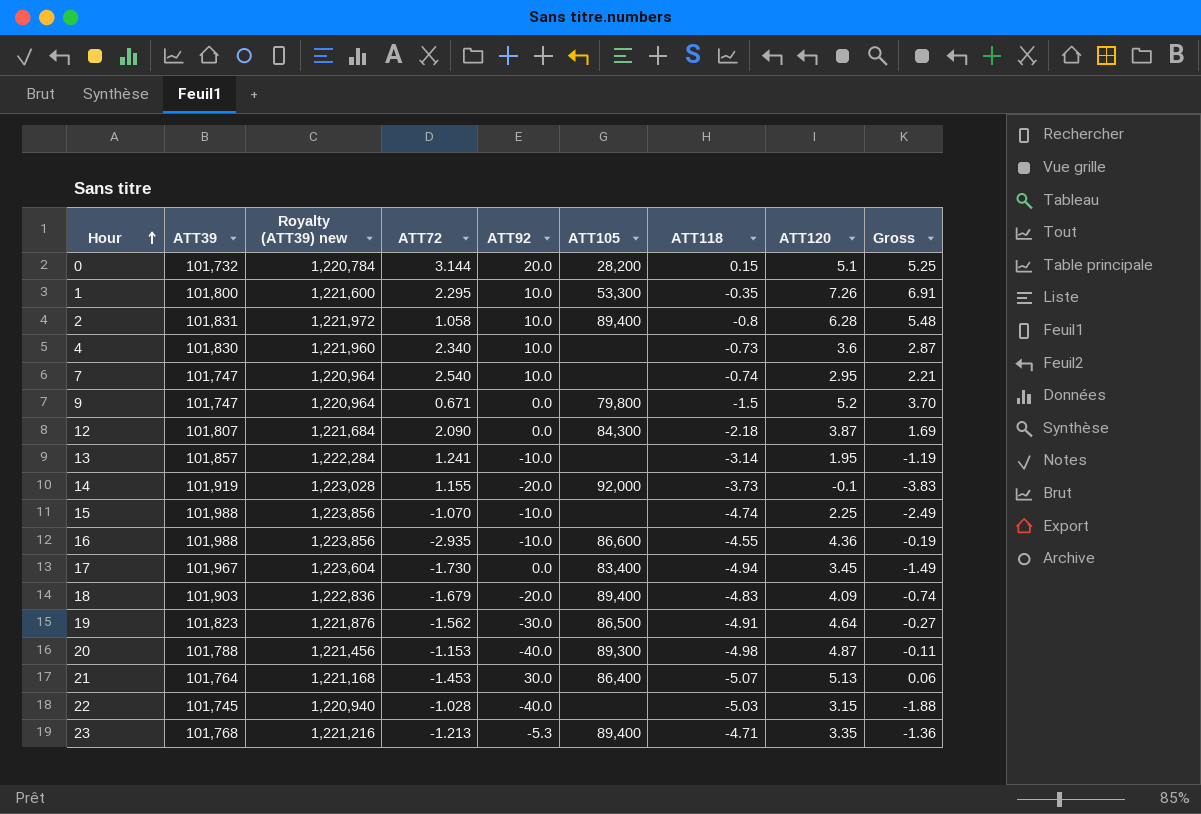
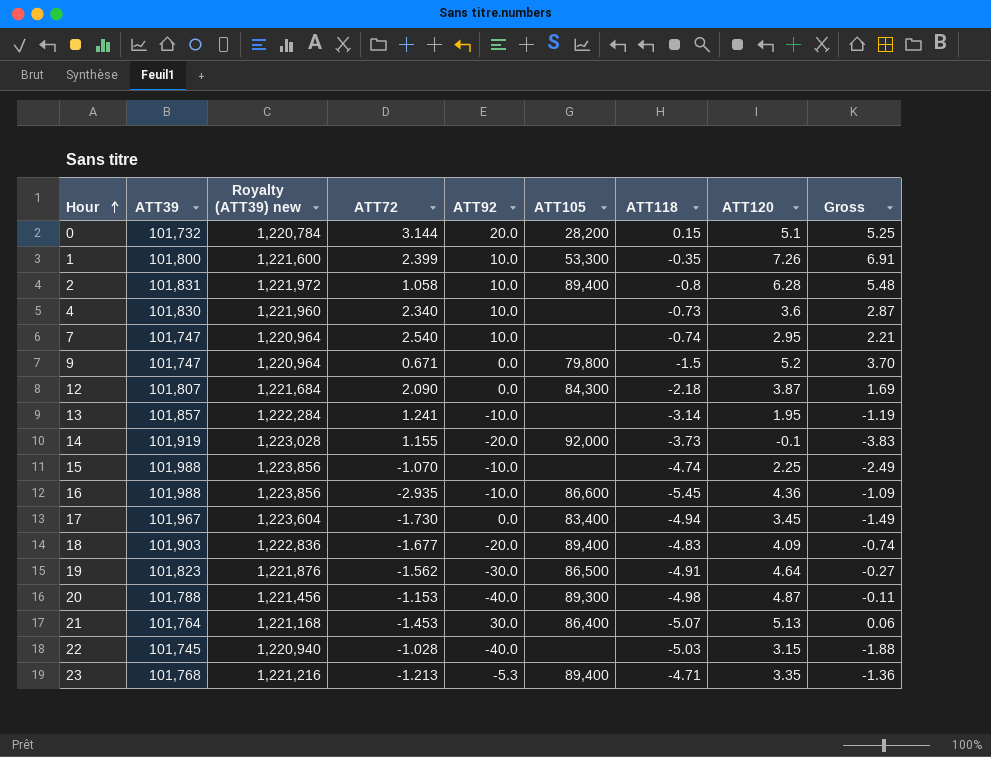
1 | ATT72: 2.295 -> 2.399
16 | ATT118: -4.55 -> -5.45
16 | Gross: -0.19 -> -1.09
18 | ATT72: -1.679 -> -1.677

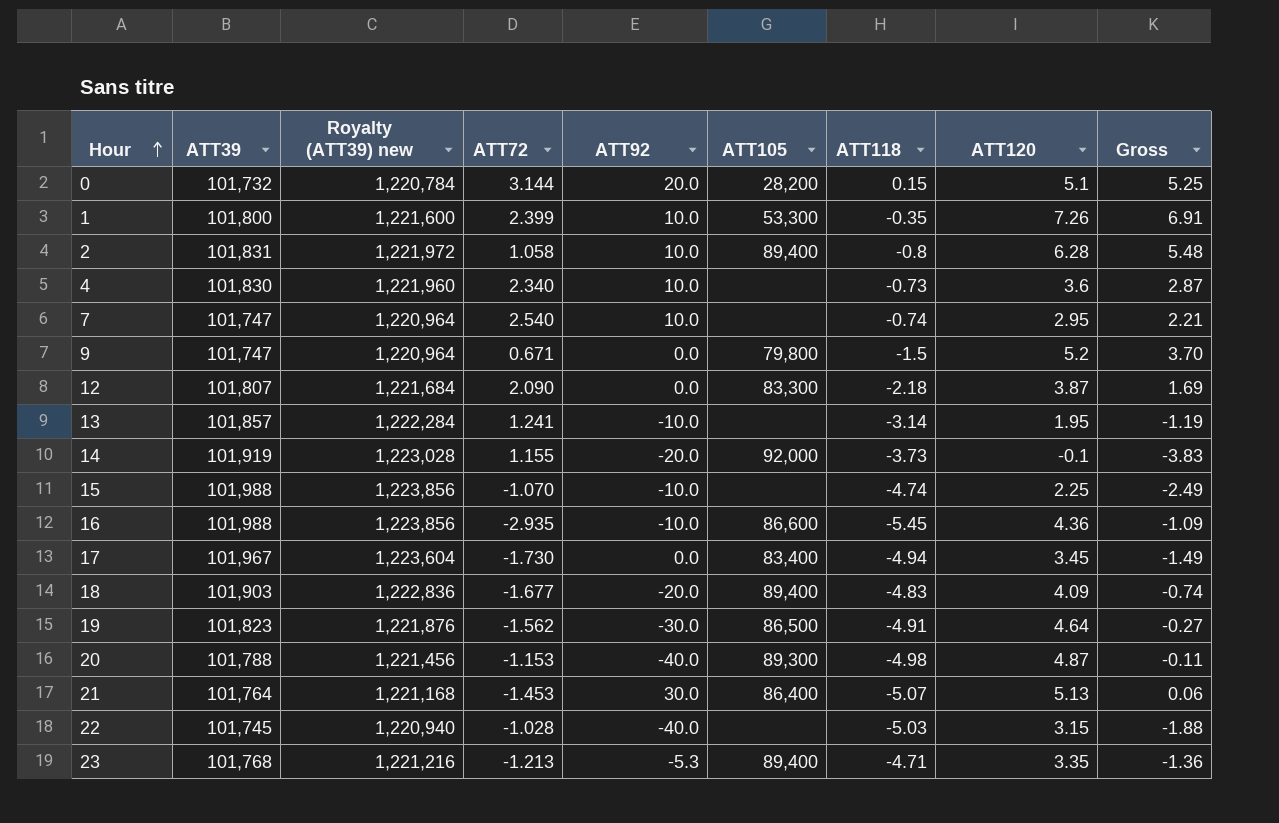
12 | ATT105: 84,300 -> 83,300

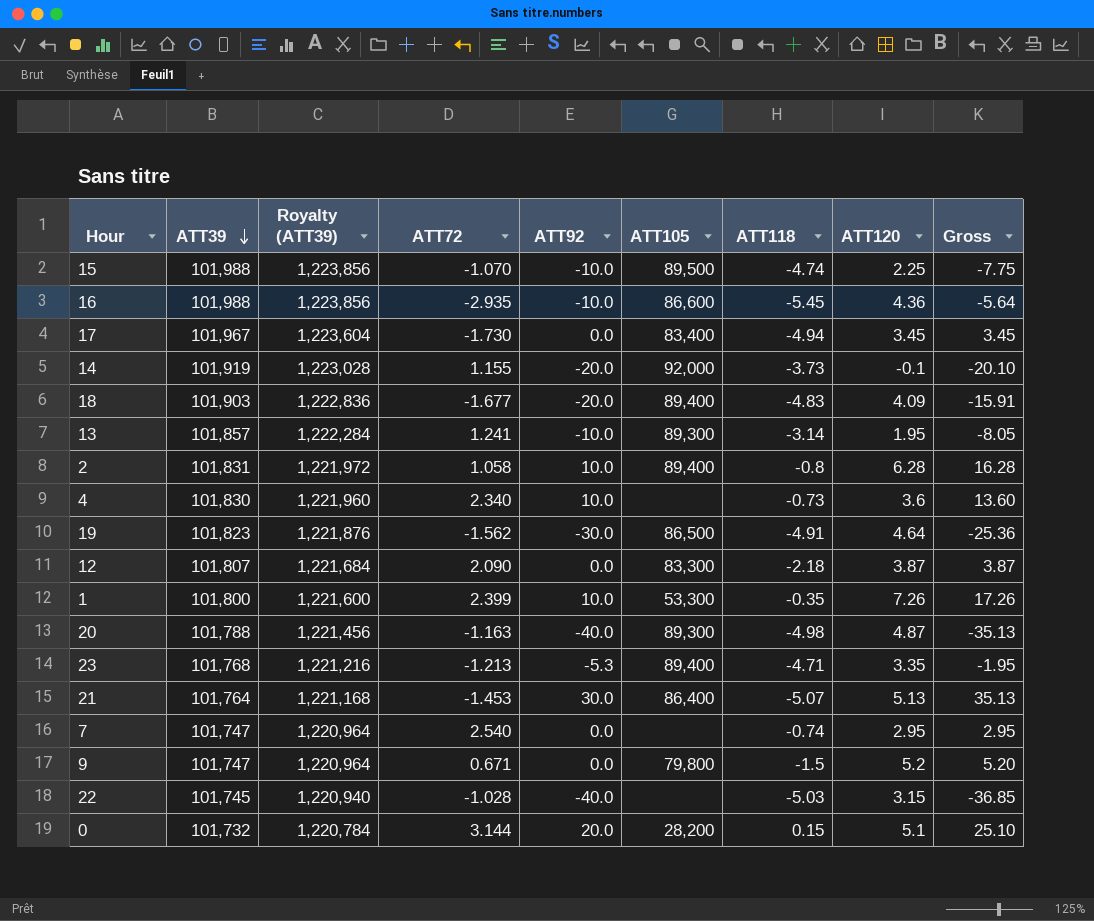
row order: Hour ascending -> ATT39 descending
column name: Royalty (ATT39) new -> Royalty (ATT39)
column Gross | formula: [ATT118] + [ATT120] -> [ATT92] + [ATT120]
15 | ATT105: none -> 89,500
13 | ATT105: none -> 89,300
20 | ATT72: -1.153 -> -1.163
7 | ATT92: 10.0 -> 0.0

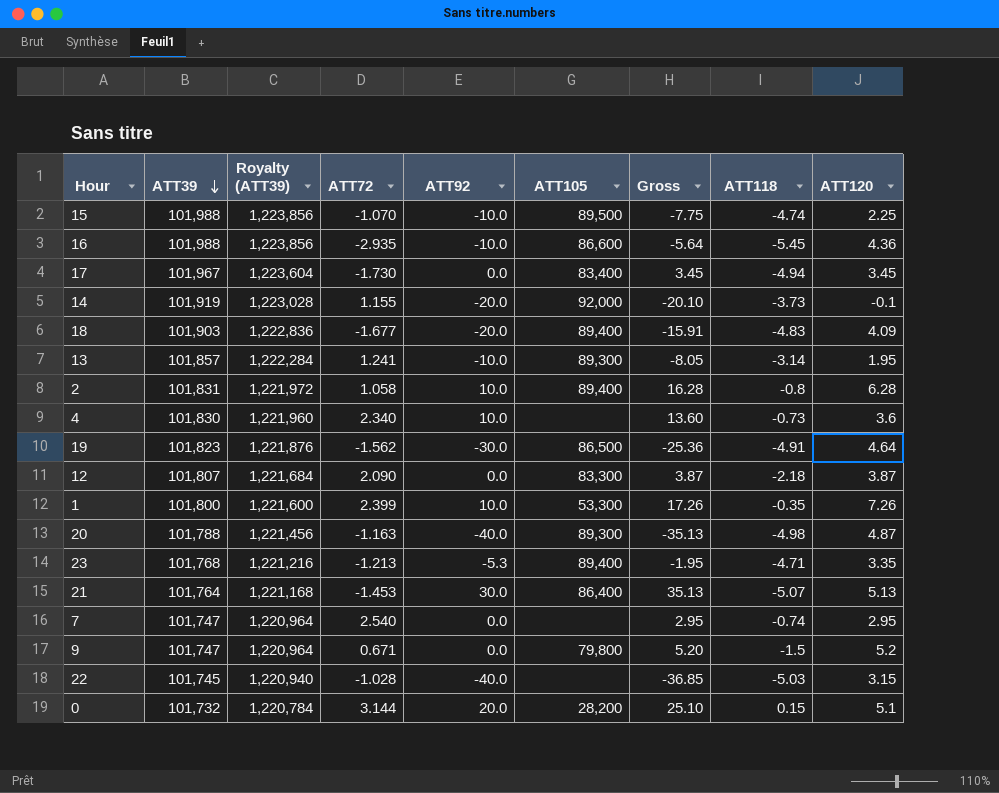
column Gross | position: 9 -> 7

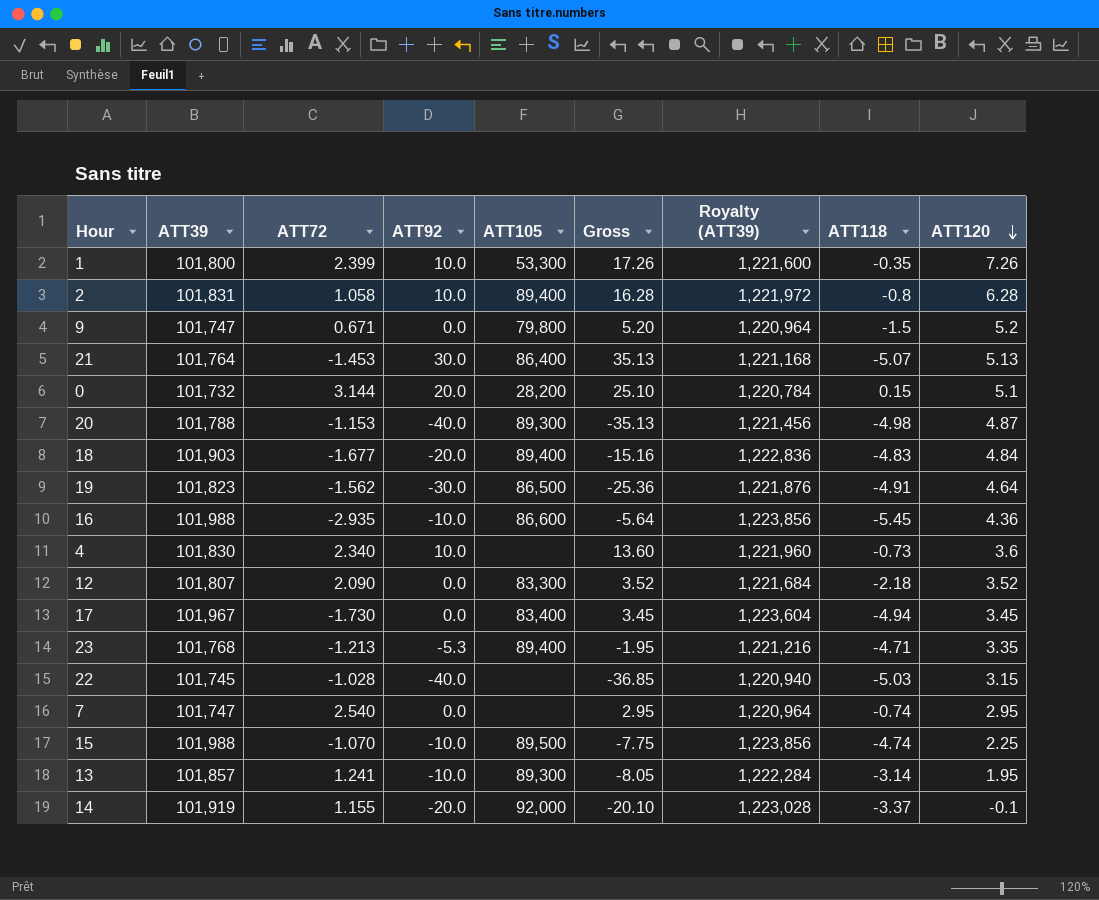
row order: ATT39 descending -> ATT120 descending
column Royalty (ATT39) | position: 3 -> 7
20 | ATT72: -1.163 -> -1.153
18 | Gross: -15.91 -> -15.16
18 | ATT120: 4.09 -> 4.84
12 | Gross: 3.87 -> 3.52
12 | ATT120: 3.87 -> 3.52
14 | ATT118: -3.73 -> -3.37

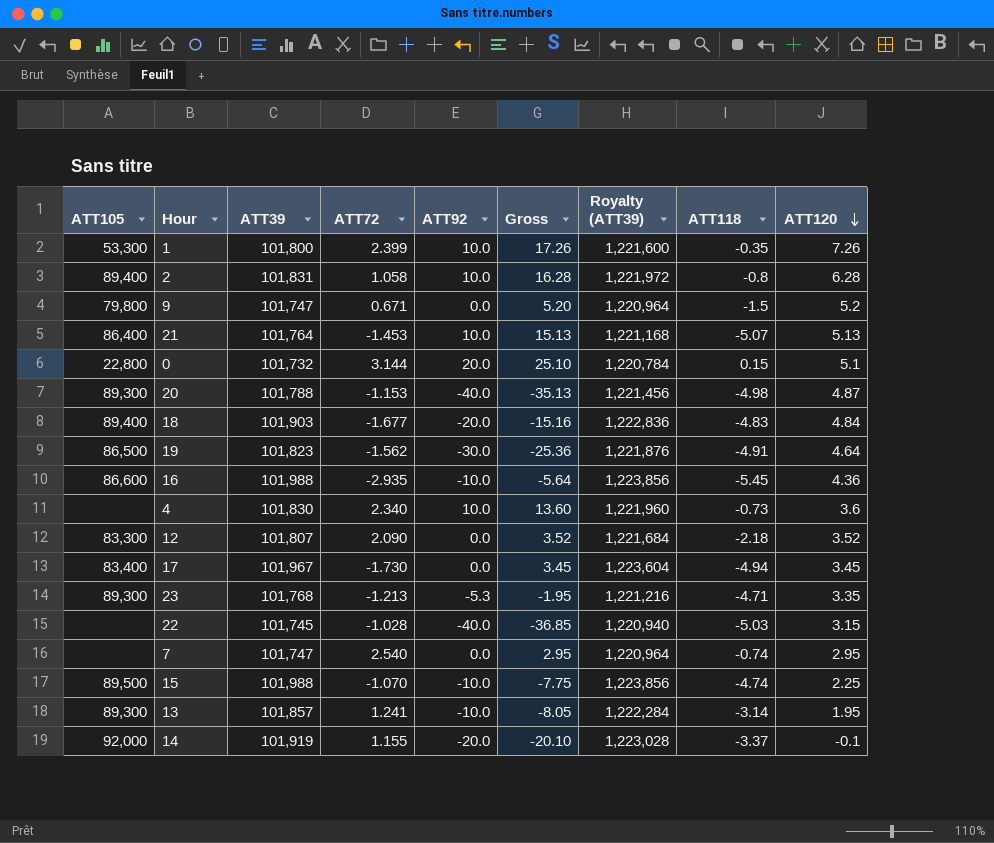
column ATT105 | position: 5 -> 1
21 | ATT92: 30.0 -> 10.0
21 | Gross: 35.13 -> 15.13
0 | ATT105: 28,200 -> 22,800
23 | ATT105: 89,400 -> 89,300

